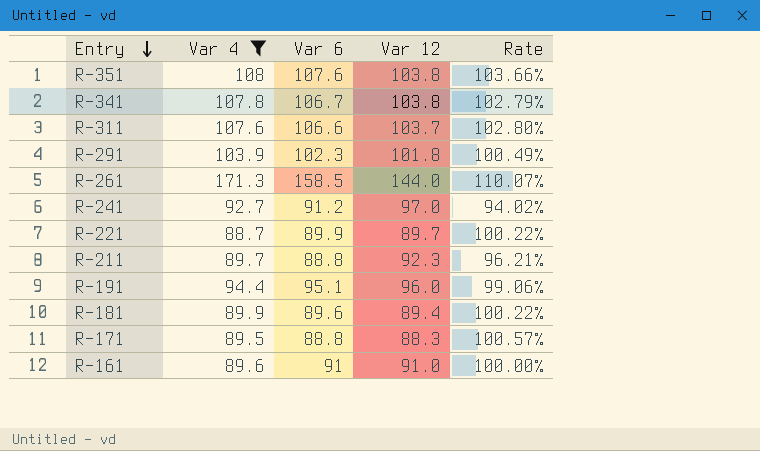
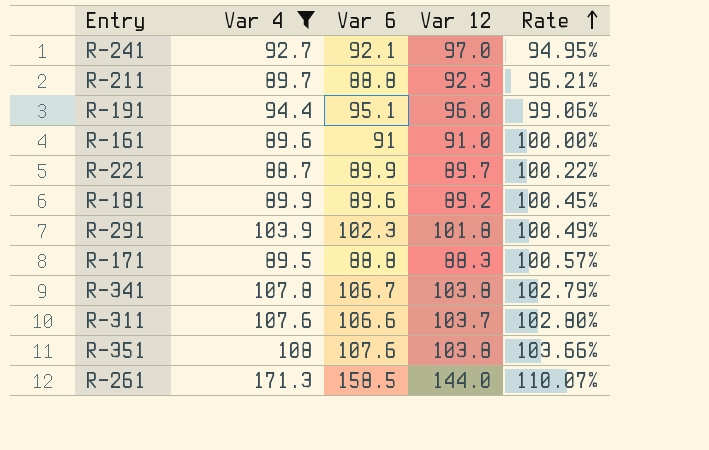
row order: Entry descending -> Rate ascending
R-241 | Var 6: 91.2 -> 92.1
R-241 | Rate: 94.02% -> 94.95%
R-181 | Var 12: 89.4 -> 89.2
R-181 | Rate: 100.22% -> 100.45%

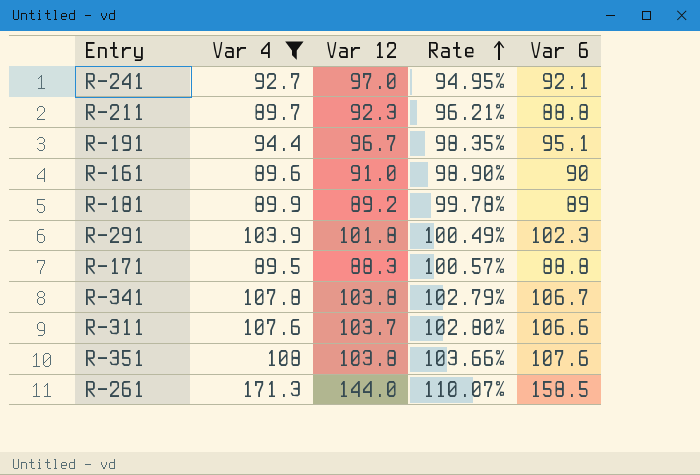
column Var 6 | position: 3 -> 5
row R-221: 88.7 | 89.9 | 89.7 | 100.22% -> none
R-191 | Var 12: 96.0 -> 96.7
R-191 | Rate: 99.06% -> 98.35%
R-161 | Rate: 100.00% -> 98.90%
R-161 | Var 6: 91 -> 90
R-181 | Rate: 100.45% -> 99.78%
R-181 | Var 6: 89.6 -> 89

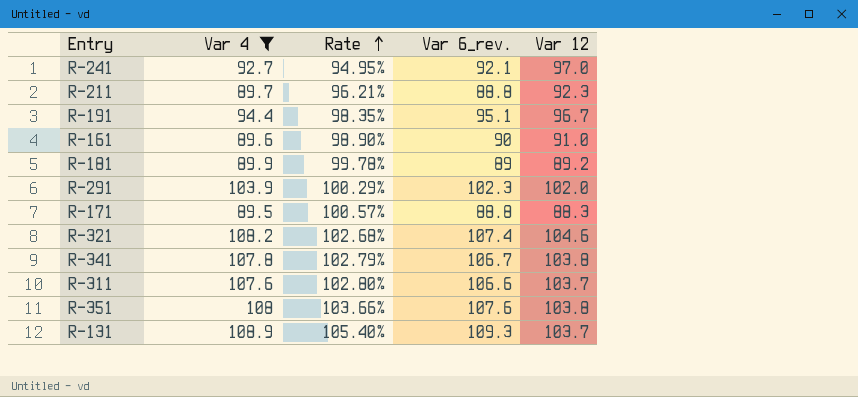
column name: Var 6 -> Var 6_rev.
column Var 12 | position: 3 -> 5
row R-261: 171.3 | 144.0 | 110.07% | 158.5 -> none
R-291 | Rate: 100.49% -> 100.29%
R-291 | Var 12: 101.8 -> 102.0
row R-321: none -> 108.2 | 102.68% | 107.4 | 104.6
row R-131: none -> 108.9 | 105.40% | 109.3 | 103.7

